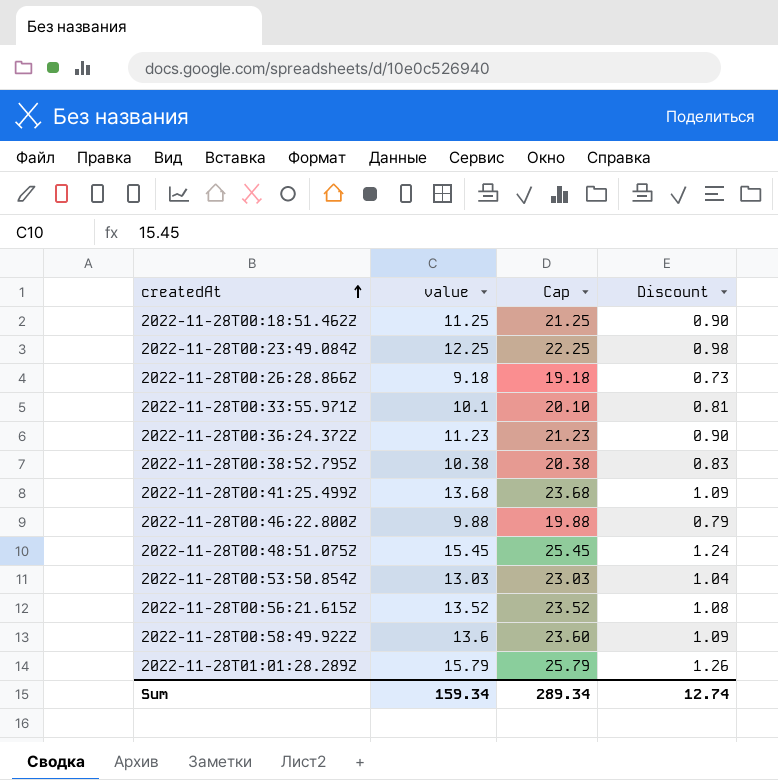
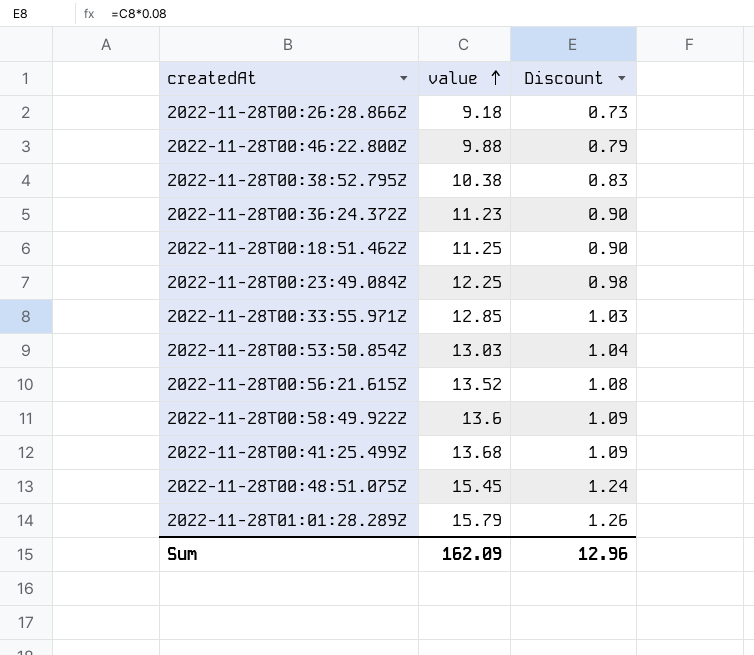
row order: createdAt ascending -> value ascending
column Cap | formula: [value] + 10 -> none
2022-11-28T00:33:55.971Z | value: 10.1 -> 12.85
2022-11-28T00:33:55.971Z | Discount: 0.81 -> 1.03
Sum | value: 159.34 -> 162.09
Sum | Discount: 12.74 -> 12.96

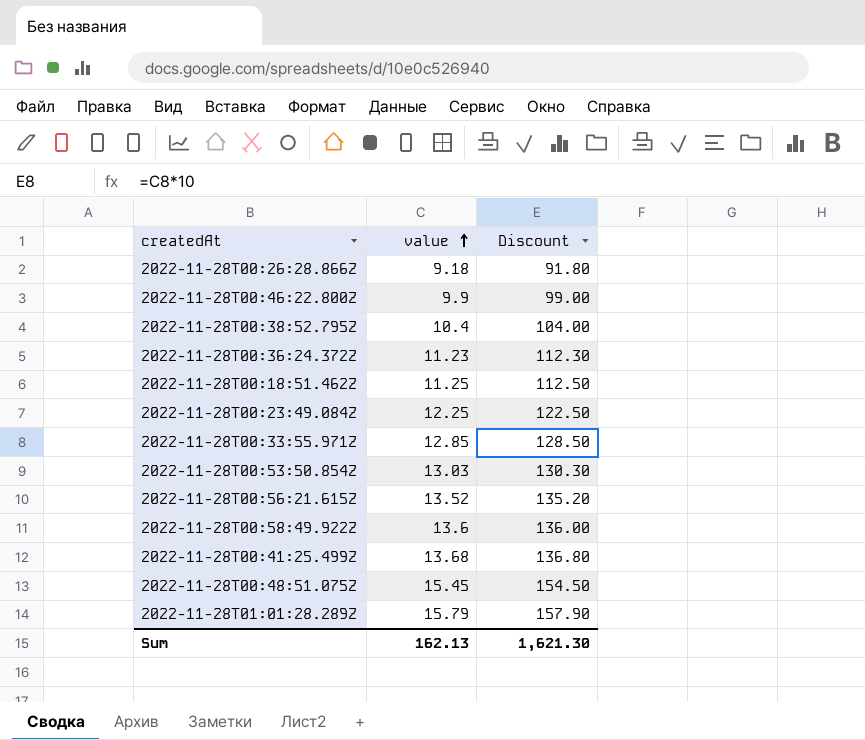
column Discount | formula: [value] * 0.08 -> [value] * 10
2022-11-28T00:46:22.800Z | value: 9.88 -> 9.9
2022-11-28T00:38:52.795Z | value: 10.38 -> 10.4
Sum | value: 162.09 -> 162.13
Sum | Discount: 12.96 -> 1,621.30

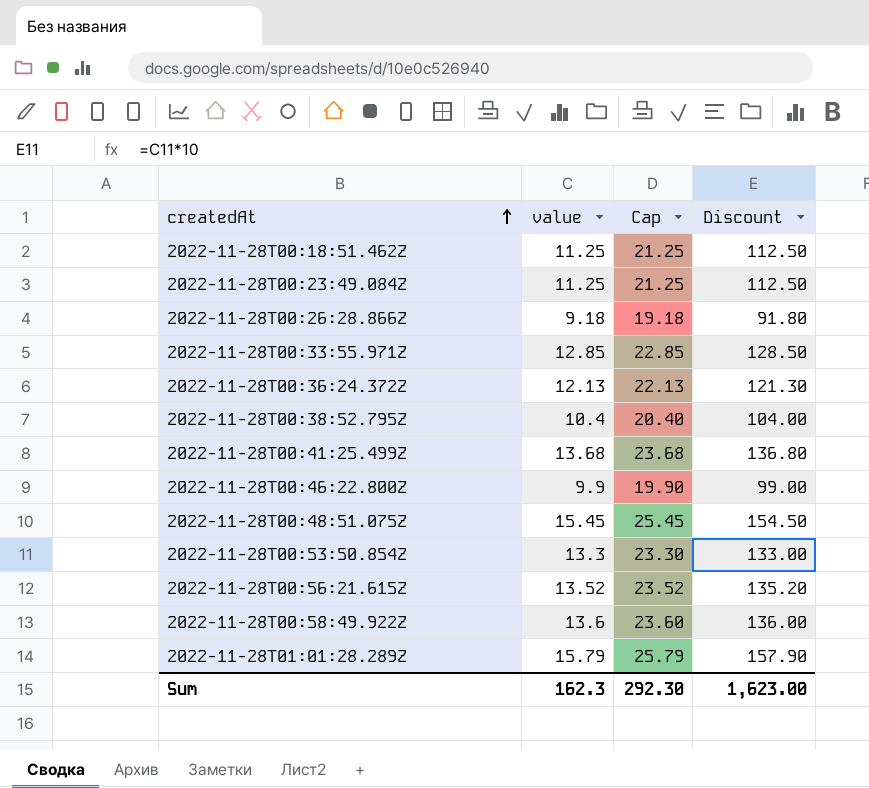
row order: value ascending -> createdAt ascending
column Cap | formula: none -> [value] + 10
2022-11-28T00:23:49.084Z | value: 12.25 -> 11.25
2022-11-28T00:23:49.084Z | Discount: 122.50 -> 112.50
2022-11-28T00:36:24.372Z | value: 11.23 -> 12.13
2022-11-28T00:36:24.372Z | Discount: 112.30 -> 121.30
2022-11-28T00:53:50.854Z | value: 13.03 -> 13.3
2022-11-28T00:53:50.854Z | Discount: 130.30 -> 133.00
Sum | value: 162.13 -> 162.3
Sum | Discount: 1,621.30 -> 1,623.00

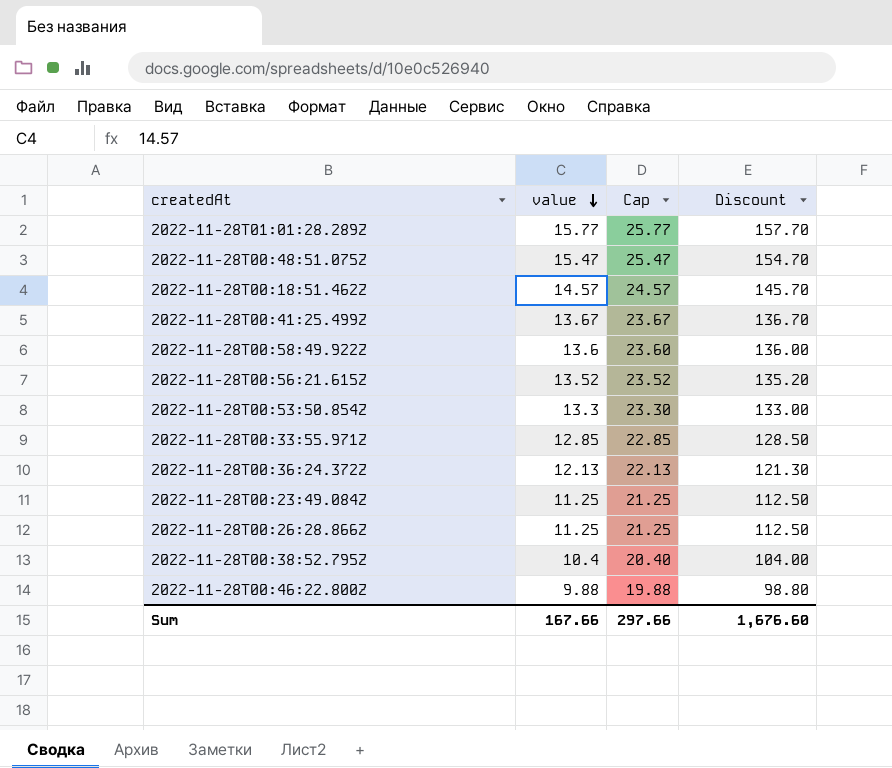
row order: createdAt ascending -> value descending
2022-11-28T01:01:28.289Z | value: 15.79 -> 15.77
2022-11-28T01:01:28.289Z | Cap: 25.79 -> 25.77
2022-11-28T01:01:28.289Z | Discount: 157.90 -> 157.70
2022-11-28T00:48:51.075Z | value: 15.45 -> 15.47
2022-11-28T00:48:51.075Z | Cap: 25.45 -> 25.47
2022-11-28T00:48:51.075Z | Discount: 154.50 -> 154.70
2022-11-28T00:18:51.462Z | value: 11.25 -> 14.57
2022-11-28T00:18:51.462Z | Cap: 21.25 -> 24.57
2022-11-28T00:18:51.462Z | Discount: 112.50 -> 145.70
2022-11-28T00:41:25.499Z | value: 13.68 -> 13.67
2022-11-28T00:41:25.499Z | Cap: 23.68 -> 23.67
2022-11-28T00:41:25.499Z | Discount: 136.80 -> 136.70
2022-11-28T00:26:28.866Z | value: 9.18 -> 11.25
2022-11-28T00:26:28.866Z | Cap: 19.18 -> 21.25
2022-11-28T00:26:28.866Z | Discount: 91.80 -> 112.50
2022-11-28T00:46:22.800Z | value: 9.9 -> 9.88
2022-11-28T00:46:22.800Z | Cap: 19.90 -> 19.88
2022-11-28T00:46:22.800Z | Discount: 99.00 -> 98.80
Sum | value: 162.3 -> 167.66
Sum | Cap: 292.30 -> 297.66
Sum | Discount: 1,623.00 -> 1,676.60

